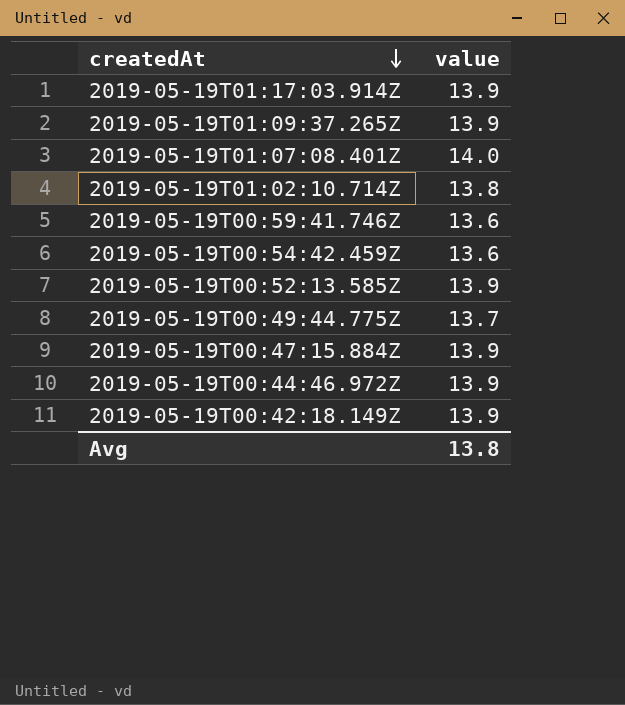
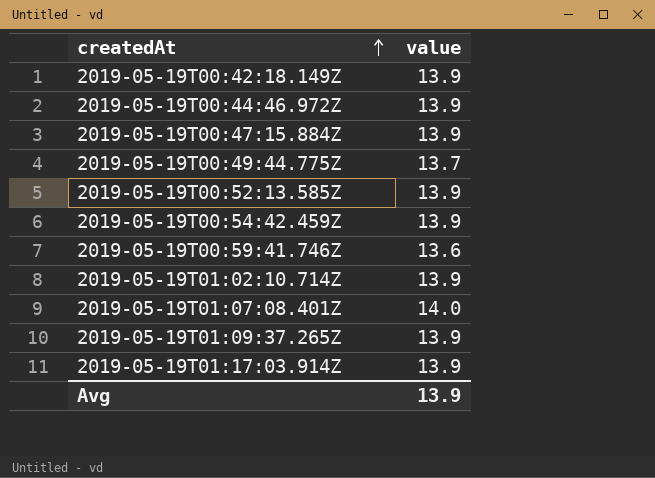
row order: createdAt descending -> createdAt ascending
2019-05-19T00:54:42.459Z | value: 13.6 -> 13.9
2019-05-19T01:02:10.714Z | value: 13.8 -> 13.9
Avg | value: 13.8 -> 13.9

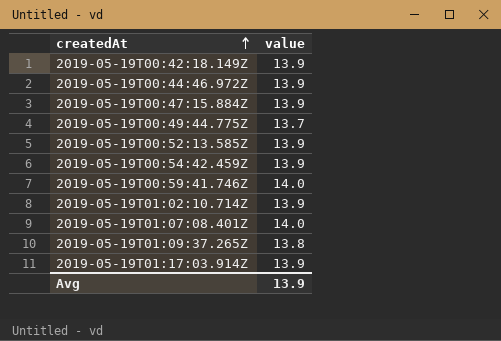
2019-05-19T00:59:41.746Z | value: 13.6 -> 14.0
2019-05-19T01:09:37.265Z | value: 13.9 -> 13.8

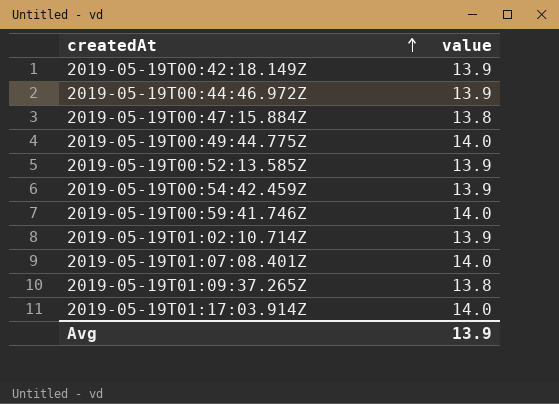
2019-05-19T00:47:15.884Z | value: 13.9 -> 13.8
2019-05-19T00:49:44.775Z | value: 13.7 -> 14.0
2019-05-19T01:17:03.914Z | value: 13.9 -> 14.0

